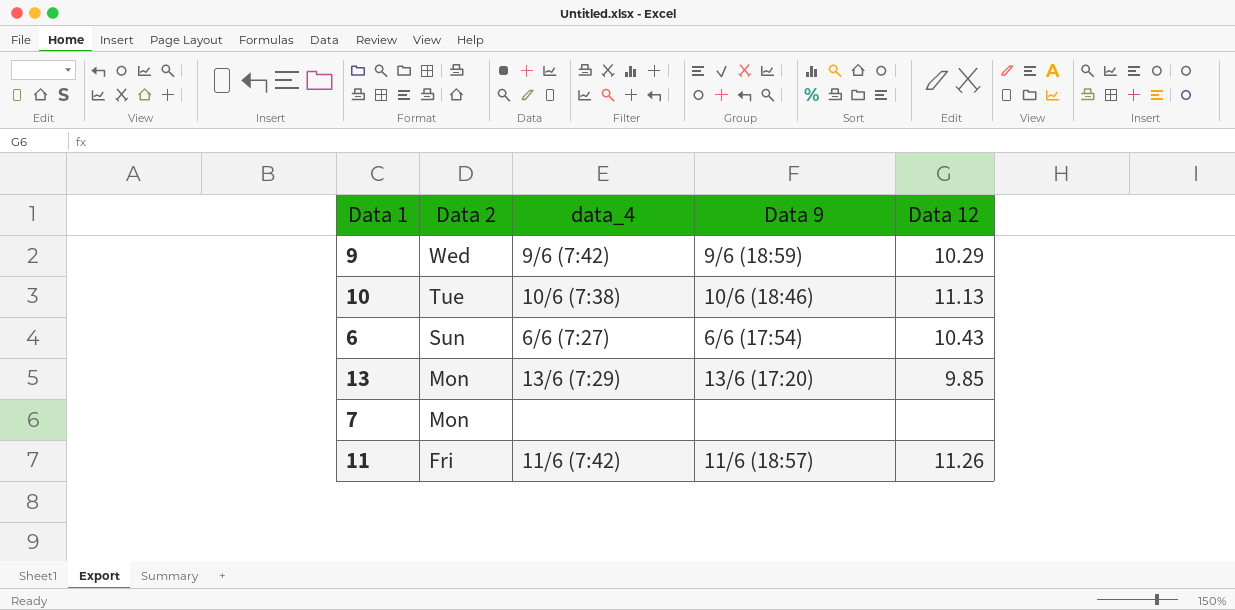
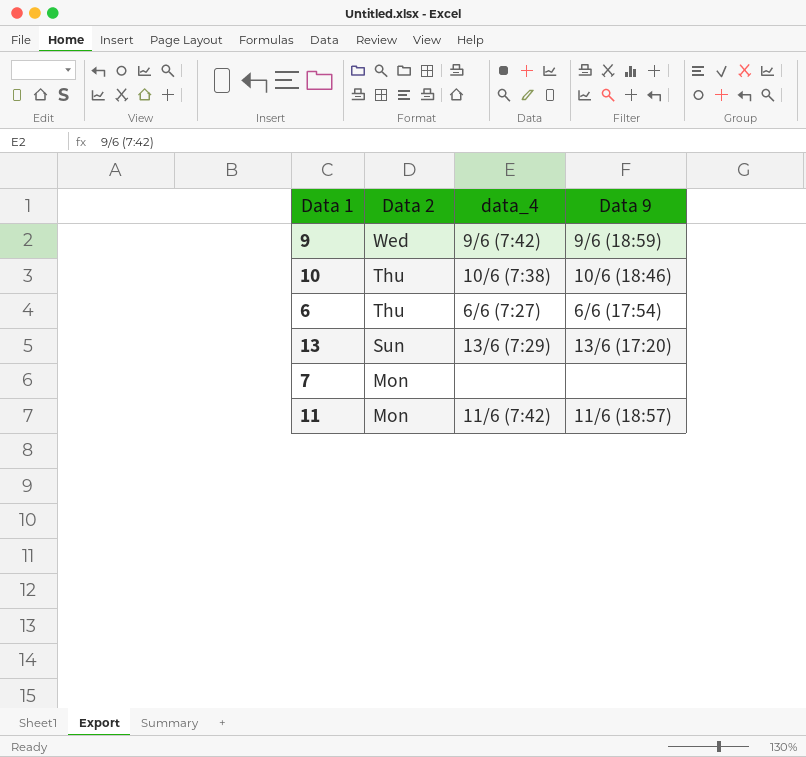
column Data 12 | position: 5 -> none
10 | Data 2: Tue -> Thu
6 | Data 2: Sun -> Thu
13 | Data 2: Mon -> Sun
11 | Data 2: Fri -> Mon

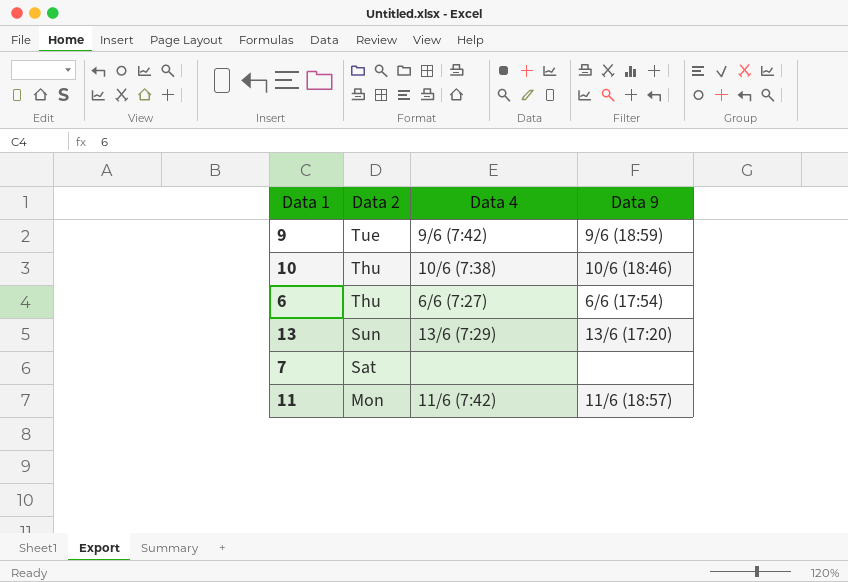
column name: data_4 -> Data 4
9 | Data 2: Wed -> Tue
7 | Data 2: Mon -> Sat

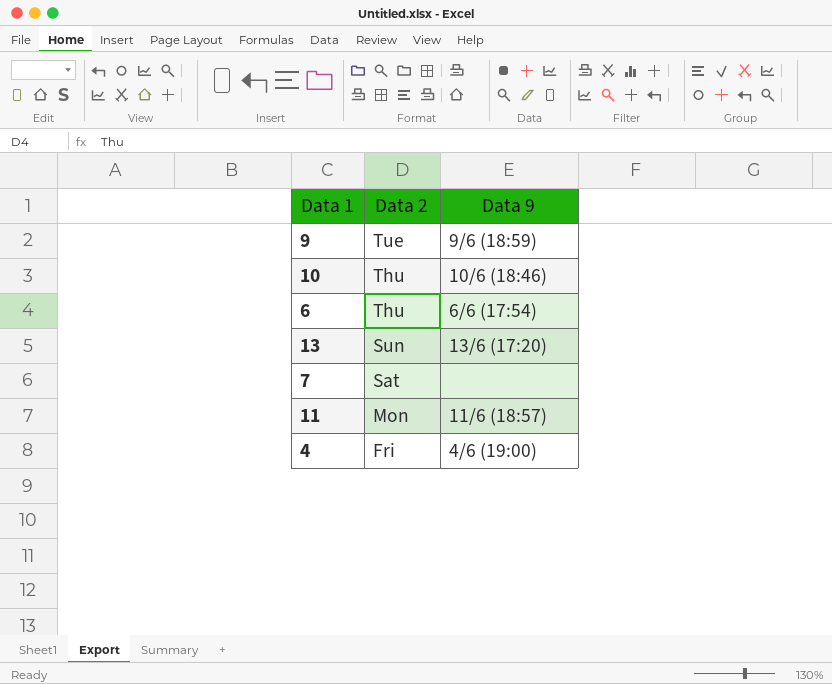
column Data 4 | position: 3 -> none
row 4: none -> Fri | 4/6 (19:00)

